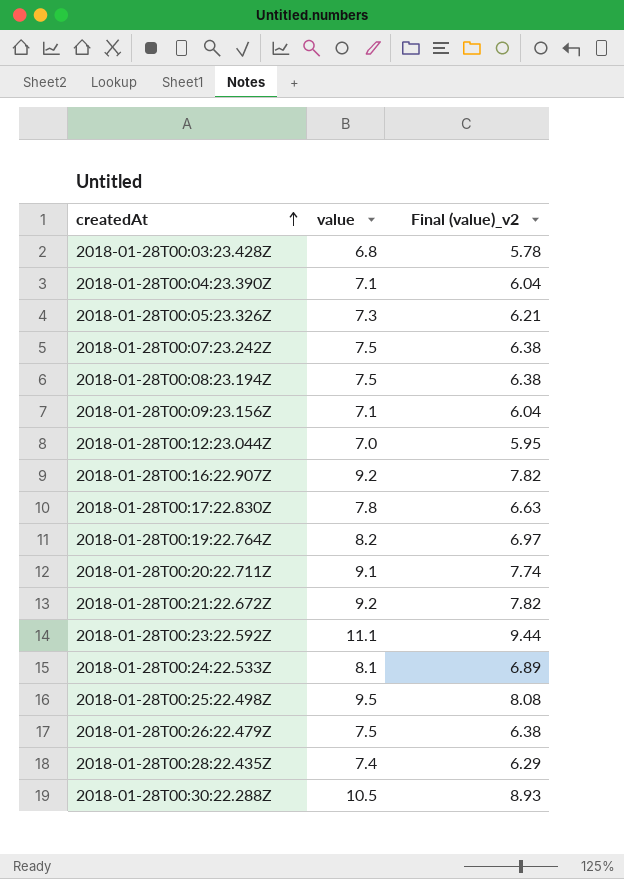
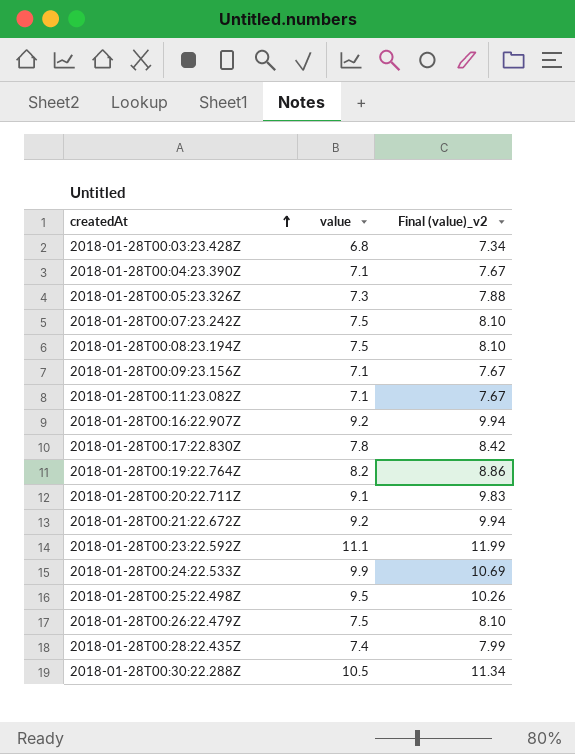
column Final (value)_v2 | formula: [value] * 0.85 -> [value] * 1.08
row 2018-01-28T00:12:23.044Z: 7.0 | 5.95 -> none
row 2018-01-28T00:11:23.082Z: none -> 7.1 | 7.67
2018-01-28T00:24:22.533Z | value: 8.1 -> 9.9

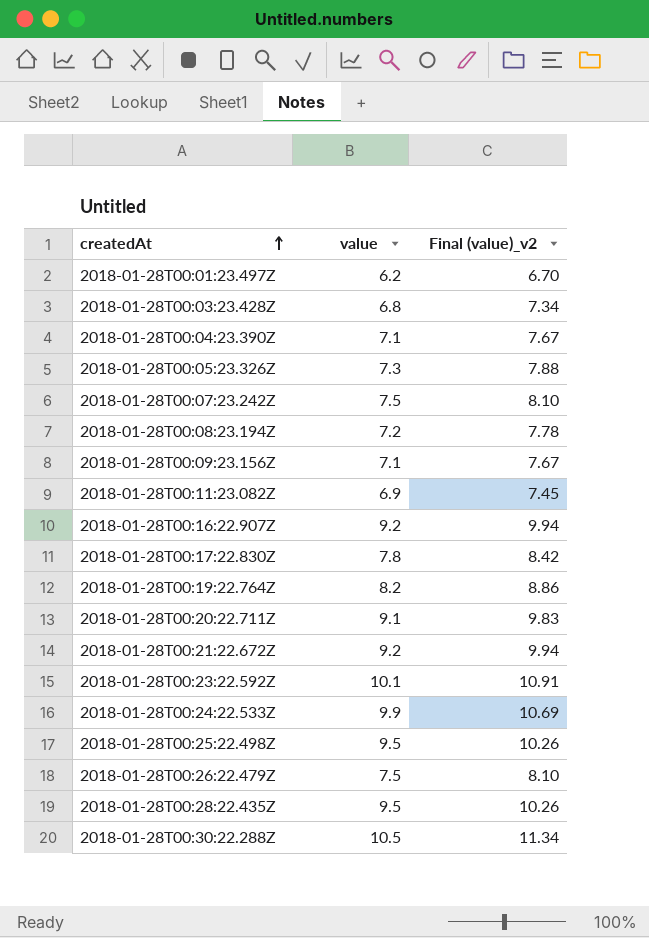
row 2018-01-28T00:01:23.497Z: none -> 6.2 | 6.70
2018-01-28T00:08:23.194Z | value: 7.5 -> 7.2
2018-01-28T00:08:23.194Z | Final (value)_v2: 8.10 -> 7.78
2018-01-28T00:11:23.082Z | value: 7.1 -> 6.9
2018-01-28T00:11:23.082Z | Final (value)_v2: 7.67 -> 7.45
2018-01-28T00:23:22.592Z | value: 11.1 -> 10.1
2018-01-28T00:23:22.592Z | Final (value)_v2: 11.99 -> 10.91
2018-01-28T00:28:22.435Z | value: 7.4 -> 9.5
2018-01-28T00:28:22.435Z | Final (value)_v2: 7.99 -> 10.26

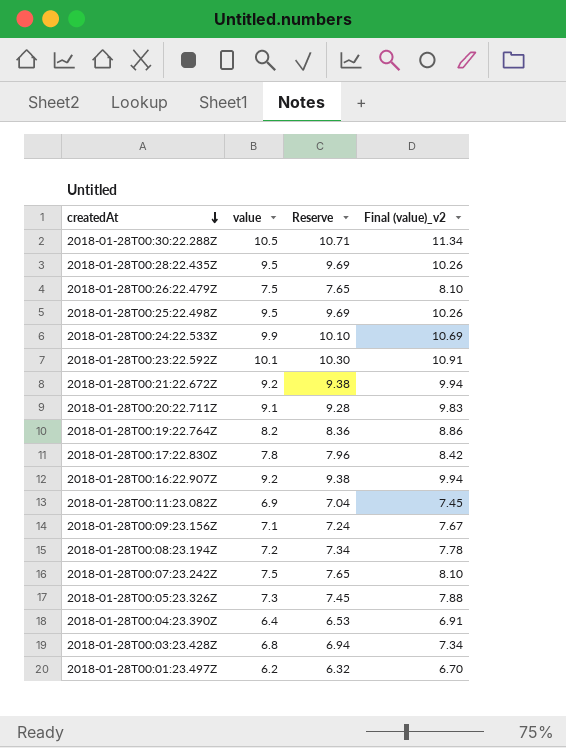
row order: createdAt ascending -> createdAt descending
column Reserve | formula: none -> [value] * 1.02
2018-01-28T00:04:23.390Z | value: 7.1 -> 6.4
2018-01-28T00:04:23.390Z | Final (value)_v2: 7.67 -> 6.91

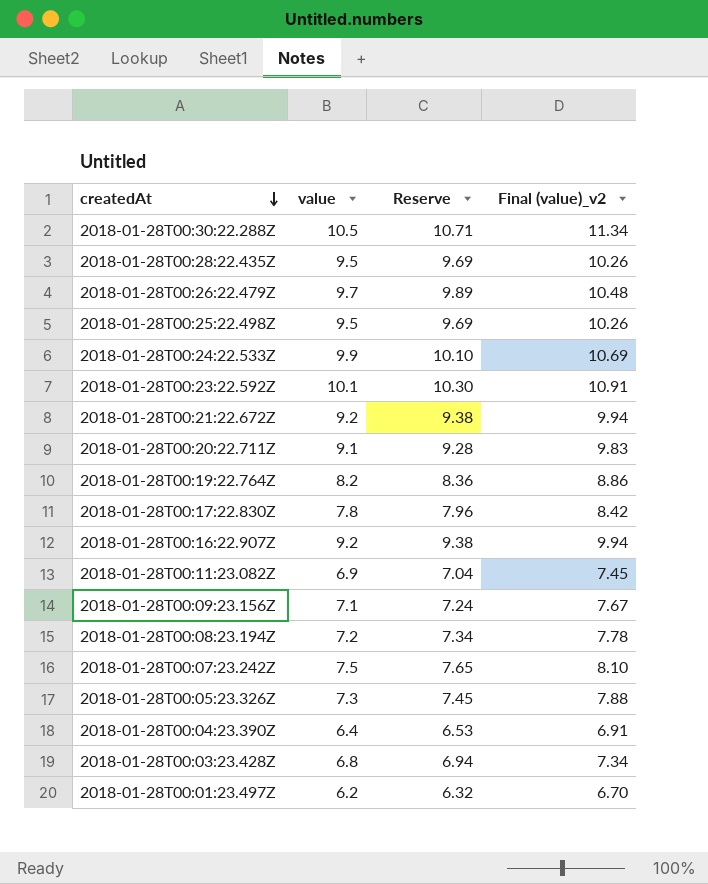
2018-01-28T00:26:22.479Z | value: 7.5 -> 9.7
2018-01-28T00:26:22.479Z | Reserve: 7.65 -> 9.89
2018-01-28T00:26:22.479Z | Final (value)_v2: 8.10 -> 10.48

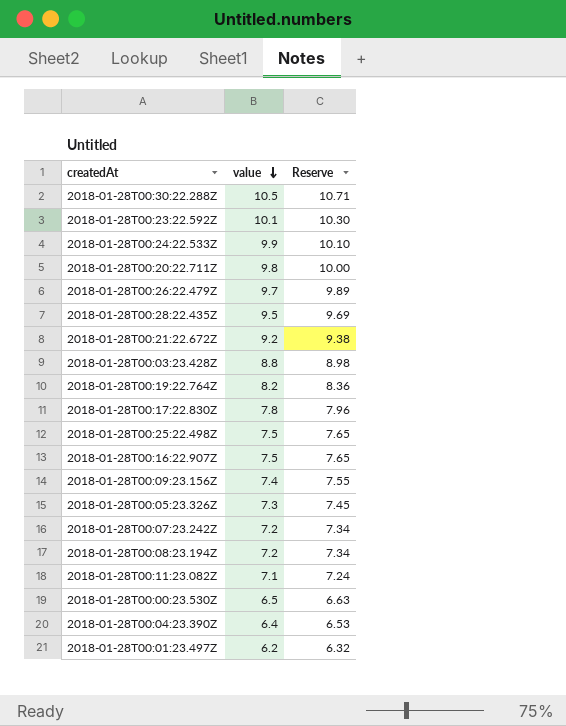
row order: createdAt descending -> value descending
column Final (value)_v2 | formula: [value] * 1.08 -> none
2018-01-28T00:20:22.711Z | value: 9.1 -> 9.8
2018-01-28T00:20:22.711Z | Reserve: 9.28 -> 10.00
2018-01-28T00:03:23.428Z | value: 6.8 -> 8.8
2018-01-28T00:03:23.428Z | Reserve: 6.94 -> 8.98
2018-01-28T00:25:22.498Z | value: 9.5 -> 7.5
2018-01-28T00:25:22.498Z | Reserve: 9.69 -> 7.65
2018-01-28T00:16:22.907Z | value: 9.2 -> 7.5
2018-01-28T00:16:22.907Z | Reserve: 9.38 -> 7.65
2018-01-28T00:09:23.156Z | value: 7.1 -> 7.4
2018-01-28T00:09:23.156Z | Reserve: 7.24 -> 7.55
2018-01-28T00:07:23.242Z | value: 7.5 -> 7.2
2018-01-28T00:07:23.242Z | Reserve: 7.65 -> 7.34
2018-01-28T00:11:23.082Z | value: 6.9 -> 7.1
2018-01-28T00:11:23.082Z | Reserve: 7.04 -> 7.24
row 2018-01-28T00:00:23.530Z: none -> 6.5 | 6.63

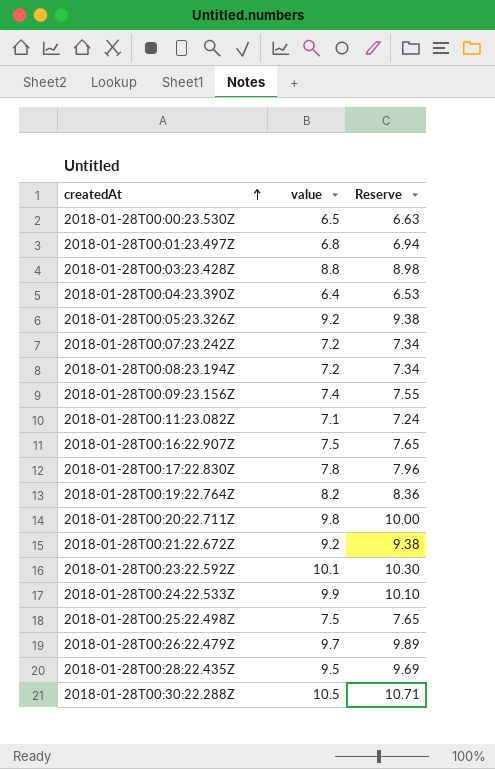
row order: value descending -> createdAt ascending
2018-01-28T00:01:23.497Z | value: 6.2 -> 6.8
2018-01-28T00:01:23.497Z | Reserve: 6.32 -> 6.94
2018-01-28T00:05:23.326Z | value: 7.3 -> 9.2
2018-01-28T00:05:23.326Z | Reserve: 7.45 -> 9.38

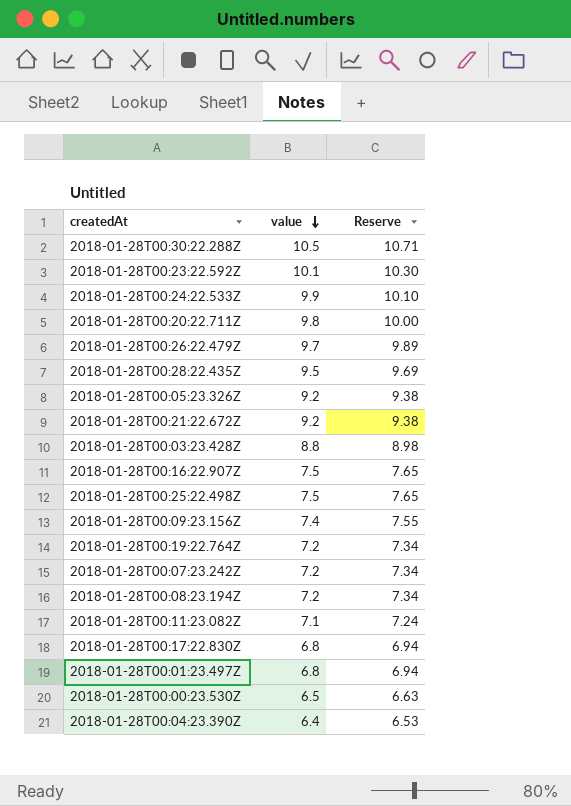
row order: createdAt ascending -> value descending
2018-01-28T00:19:22.764Z | value: 8.2 -> 7.2
2018-01-28T00:19:22.764Z | Reserve: 8.36 -> 7.34
2018-01-28T00:17:22.830Z | value: 7.8 -> 6.8
2018-01-28T00:17:22.830Z | Reserve: 7.96 -> 6.94

